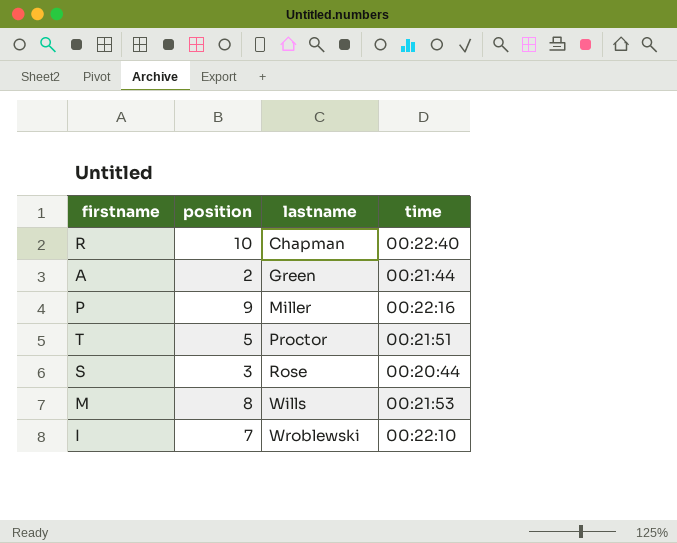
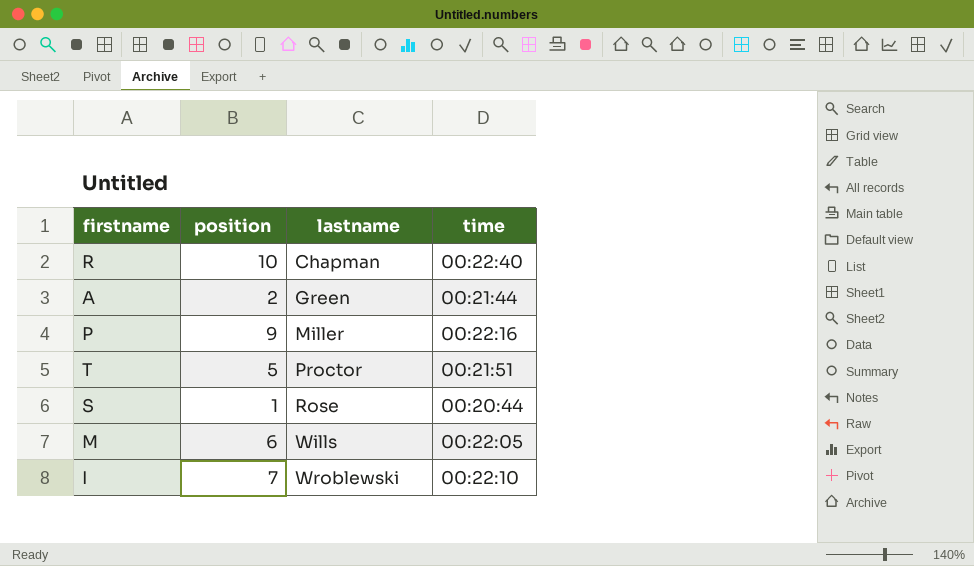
S | position: 3 -> 1
M | position: 8 -> 6
M | time: 00:21:53 -> 00:22:05

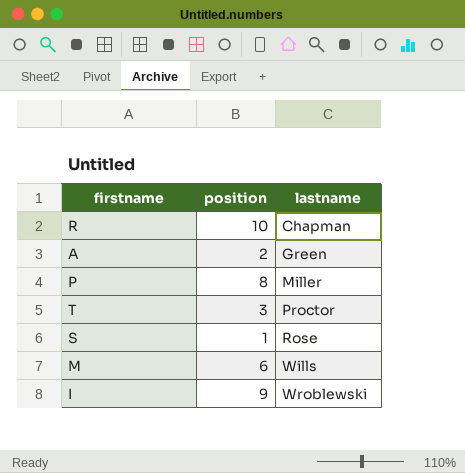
column time | position: 4 -> none
P | position: 9 -> 8
T | position: 5 -> 3
I | position: 7 -> 9

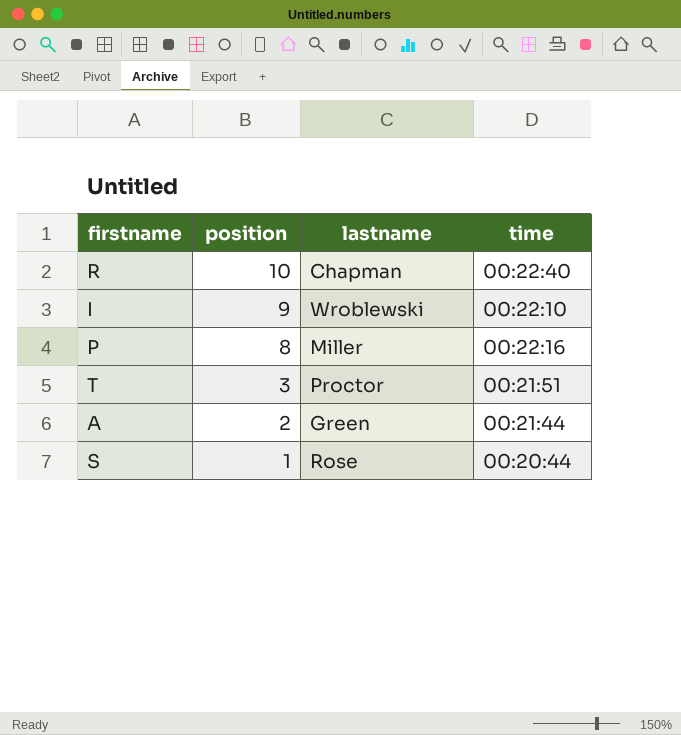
row order: lastname ascending -> position descending
column time | position: none -> 4
row M: 6 | Wills -> none

